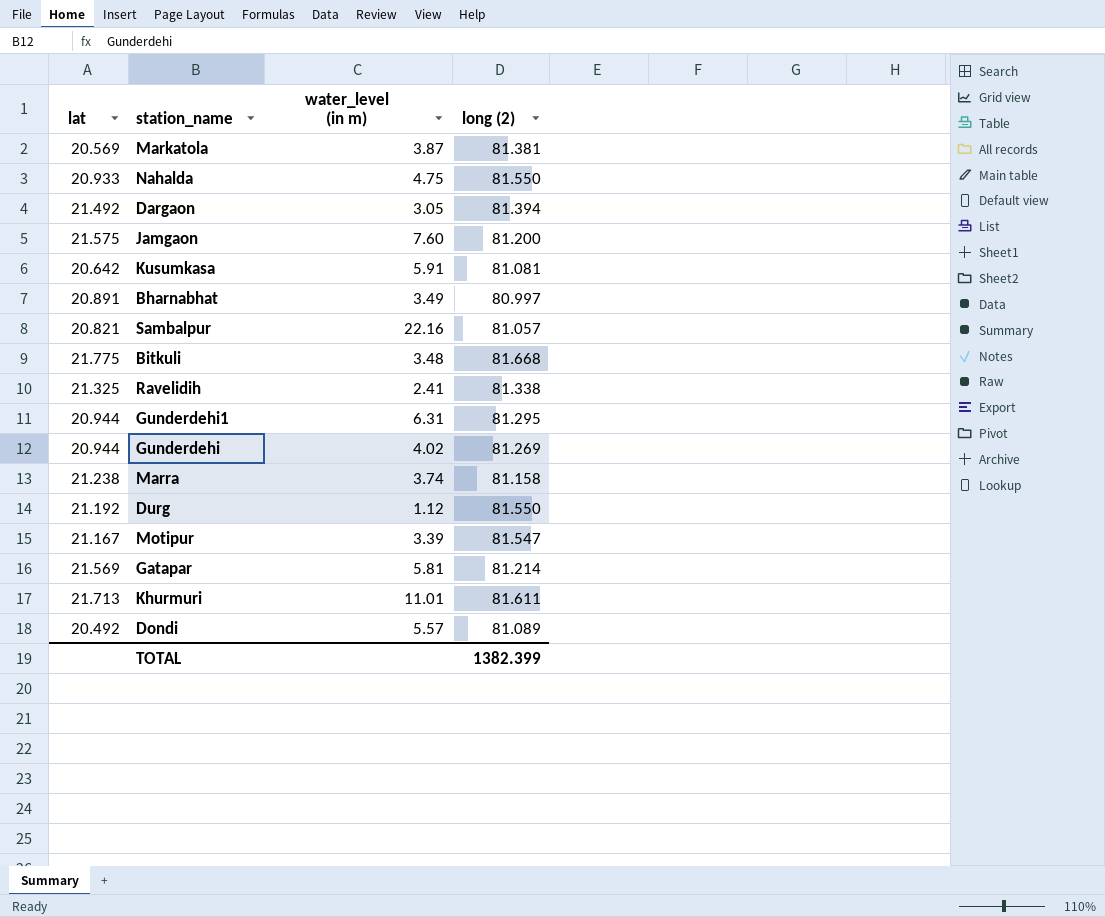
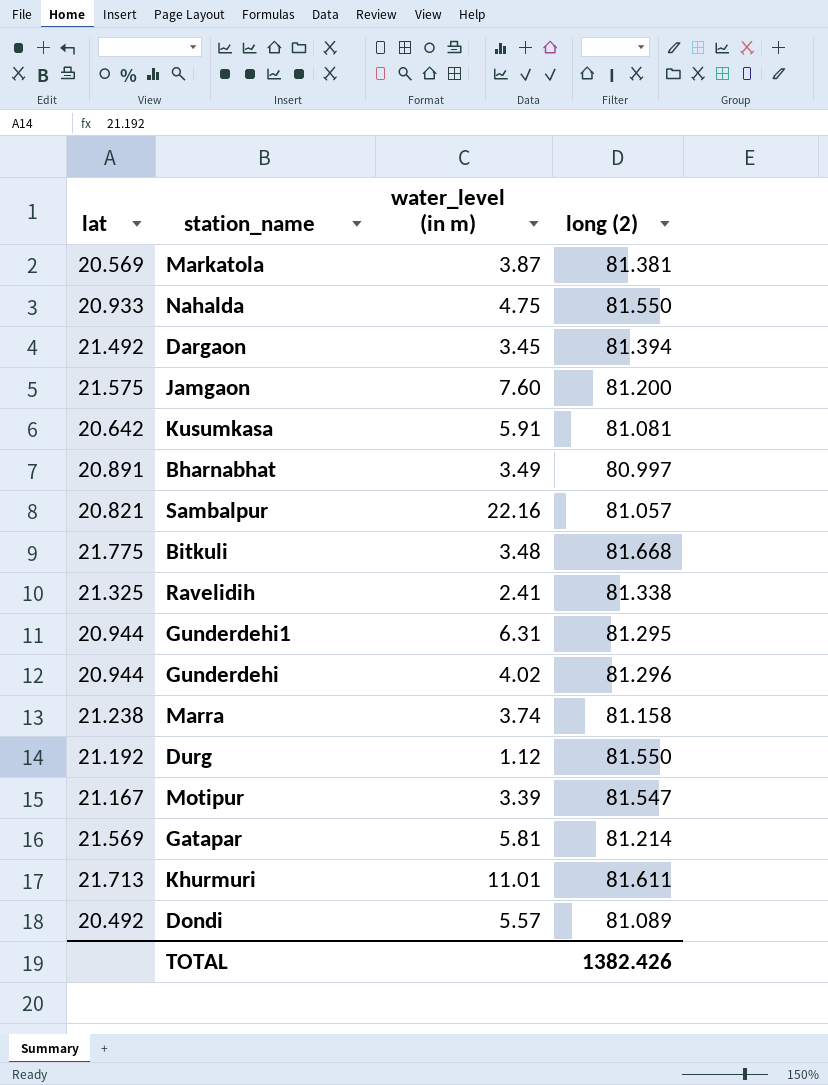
Dargaon | water_level (in m): 3.05 -> 3.45
Gunderdehi | long (2): 81.269 -> 81.296
TOTAL | long (2): 1382.399 -> 1382.426

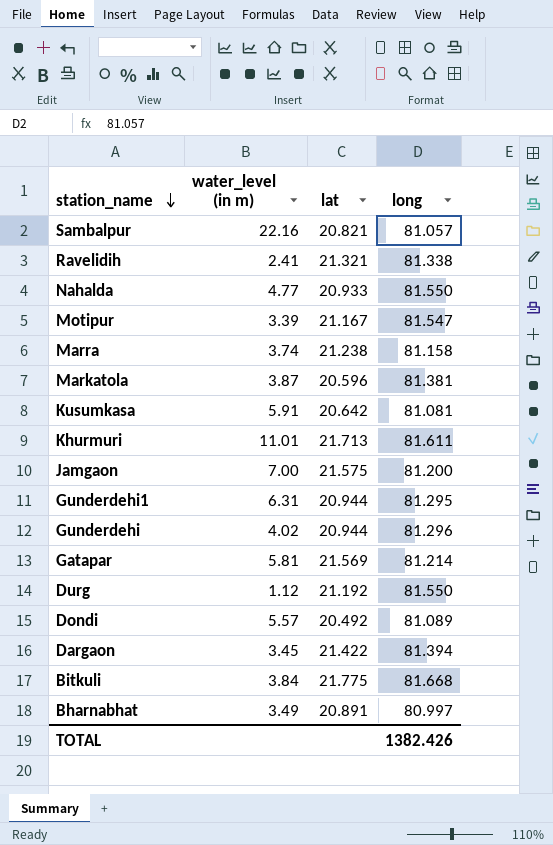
row order: none -> station_name descending
column lat | position: 1 -> 3
column name: long (2) -> long
Ravelidih | lat: 21.325 -> 21.321
Nahalda | water_level (in m): 4.75 -> 4.77
Markatola | lat: 20.569 -> 20.596
Jamgaon | water_level (in m): 7.60 -> 7.00
Dargaon | lat: 21.492 -> 21.422
Bitkuli | water_level (in m): 3.48 -> 3.84

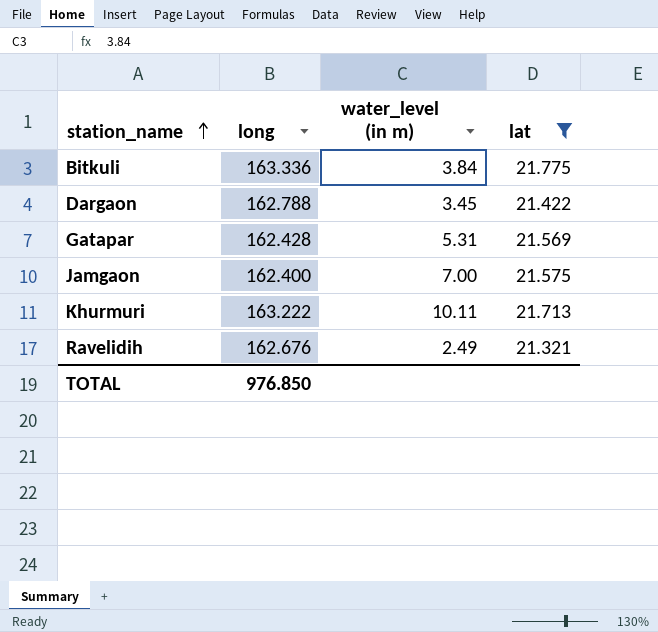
filter: none -> lat >= 21.321
row order: station_name descending -> station_name ascending
column long | position: 4 -> 2
Bitkuli | long: 81.668 -> 163.336
Dargaon | long: 81.394 -> 162.788
Gatapar | long: 81.214 -> 162.428
Gatapar | water_level (in m): 5.81 -> 5.31
Jamgaon | long: 81.200 -> 162.400
Khurmuri | long: 81.611 -> 163.222
Khurmuri | water_level (in m): 11.01 -> 10.11
Ravelidih | long: 81.338 -> 162.676
Ravelidih | water_level (in m): 2.41 -> 2.49
TOTAL | long: 1382.426 -> 976.850

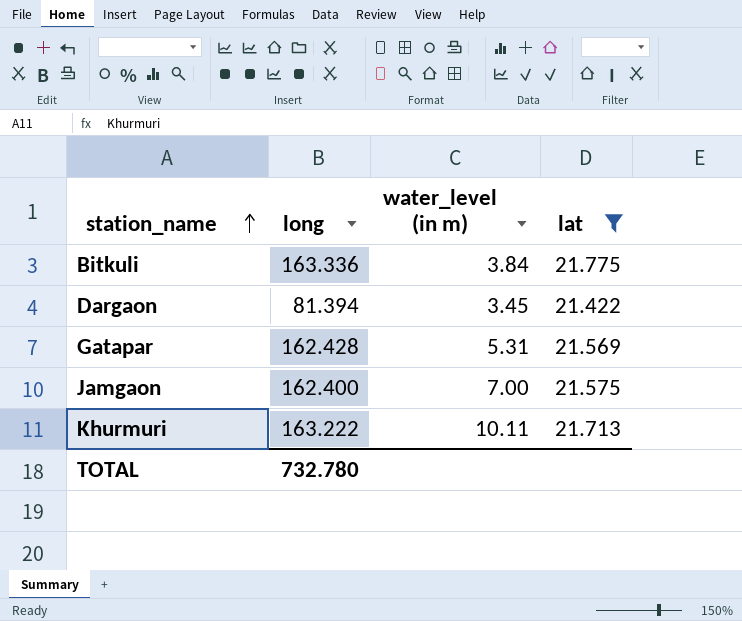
row Ravelidih: 162.676 | 2.49 | 21.321 -> none
Dargaon | long: 162.788 -> 81.394
TOTAL | long: 976.850 -> 732.780

